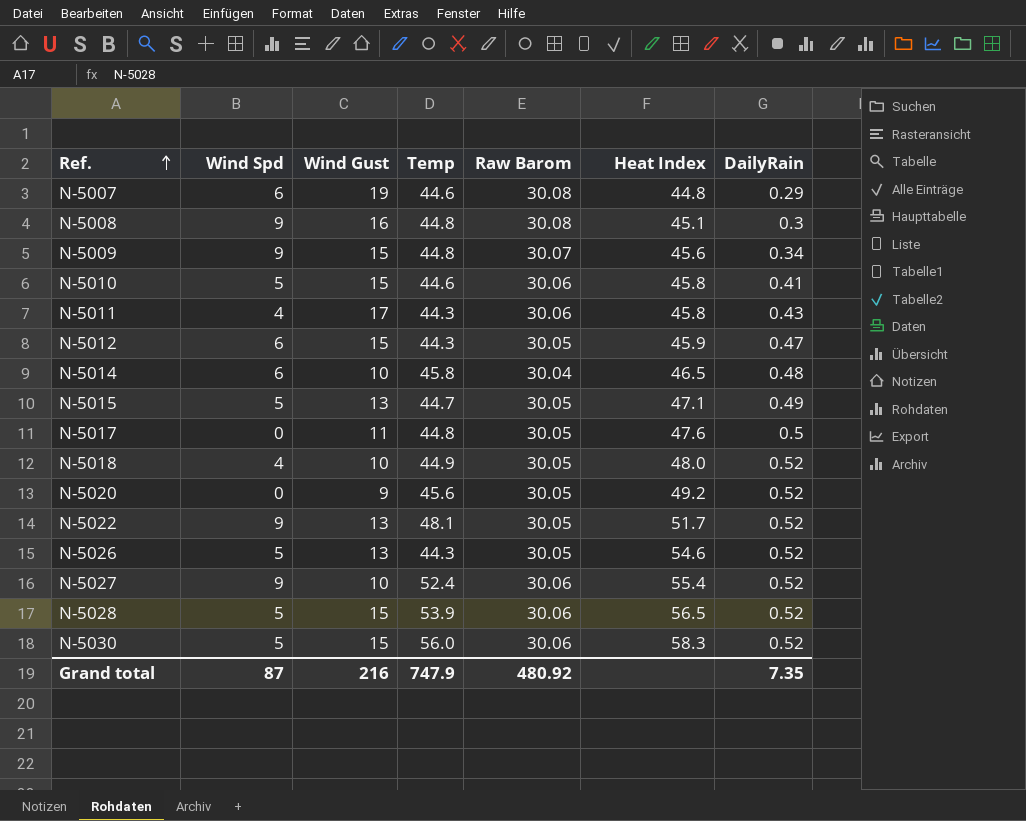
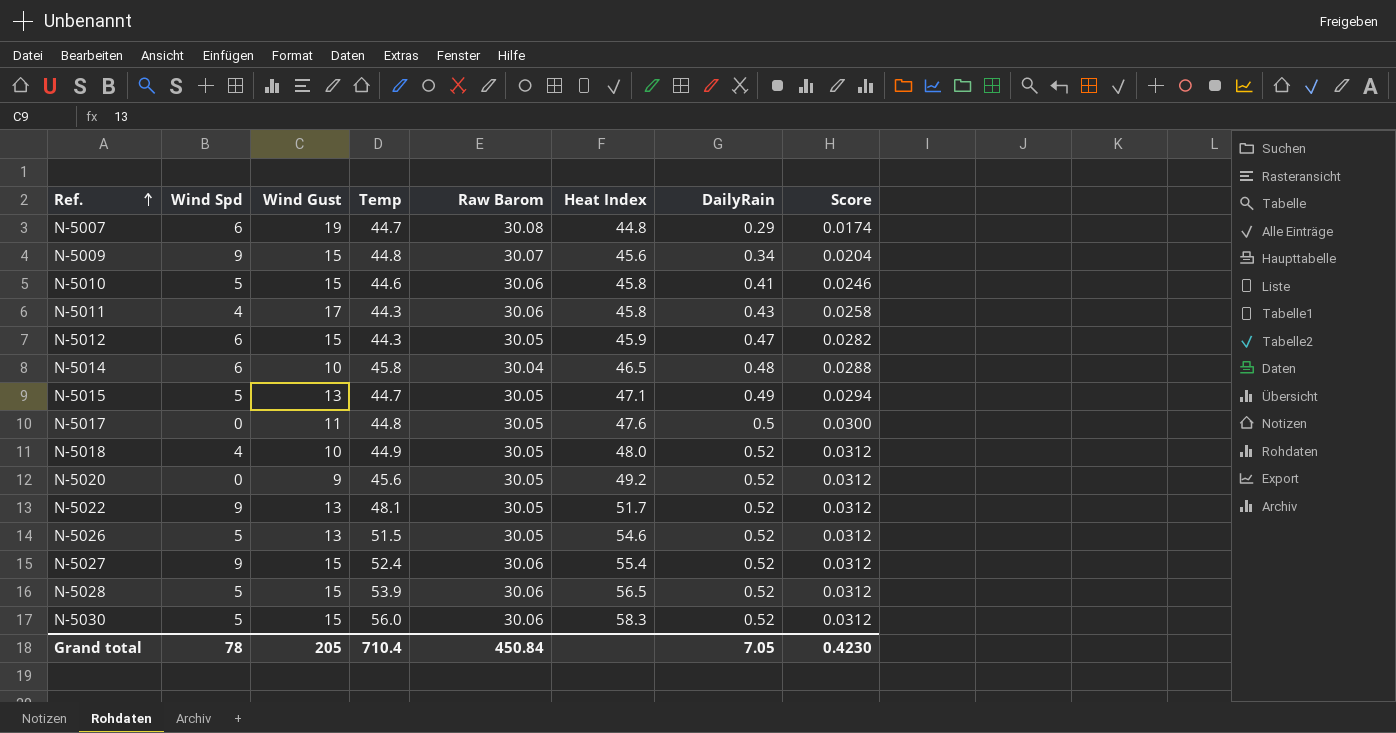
column Score | formula: none -> [DailyRain] * 0.06
row N-5008: 9 | 16 | 44.8 | 30.08 | 45.1 | 0.3 -> none
N-5007 | Temp: 44.6 -> 44.7
N-5026 | Temp: 44.3 -> 51.5
N-5027 | Wind Gust: 10 -> 15
Grand total | Wind Spd: 87 -> 78
Grand total | Wind Gust: 216 -> 205
Grand total | Temp: 747.9 -> 710.4
Grand total | Raw Barom: 480.92 -> 450.84
Grand total | DailyRain: 7.35 -> 7.05

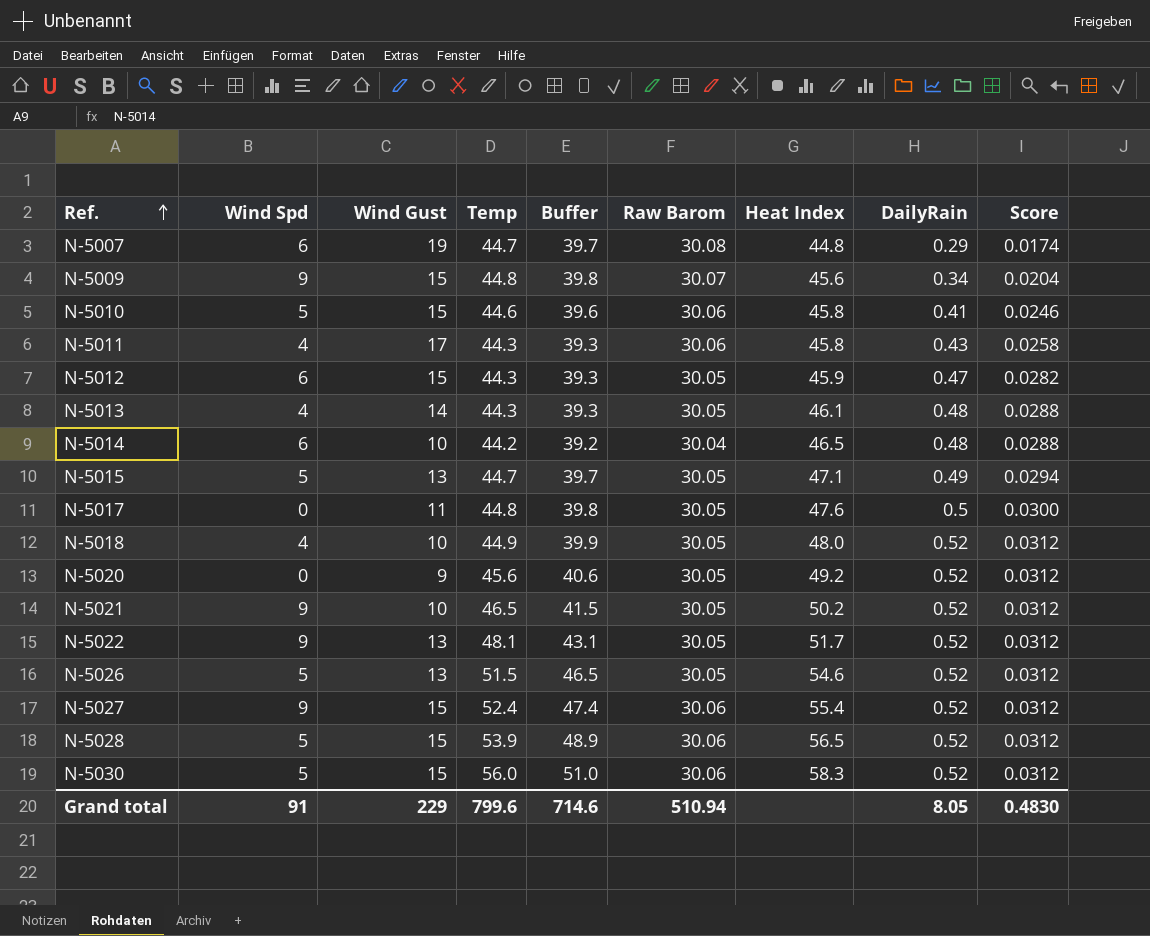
column Buffer | formula: none -> [Temp] - 5
row N-5013: none -> 4 | 14 | 44.3 | 39.3 | 30.05 | 46.1 | 0.48 | 0.0288
N-5014 | Temp: 45.8 -> 44.2
row N-5021: none -> 9 | 10 | 46.5 | 41.5 | 30.05 | 50.2 | 0.52 | 0.0312
Grand total | Wind Spd: 78 -> 91
Grand total | Wind Gust: 205 -> 229
Grand total | Temp: 710.4 -> 799.6
Grand total | Raw Barom: 450.84 -> 510.94
Grand total | DailyRain: 7.05 -> 8.05
Grand total | Score: 0.4230 -> 0.4830

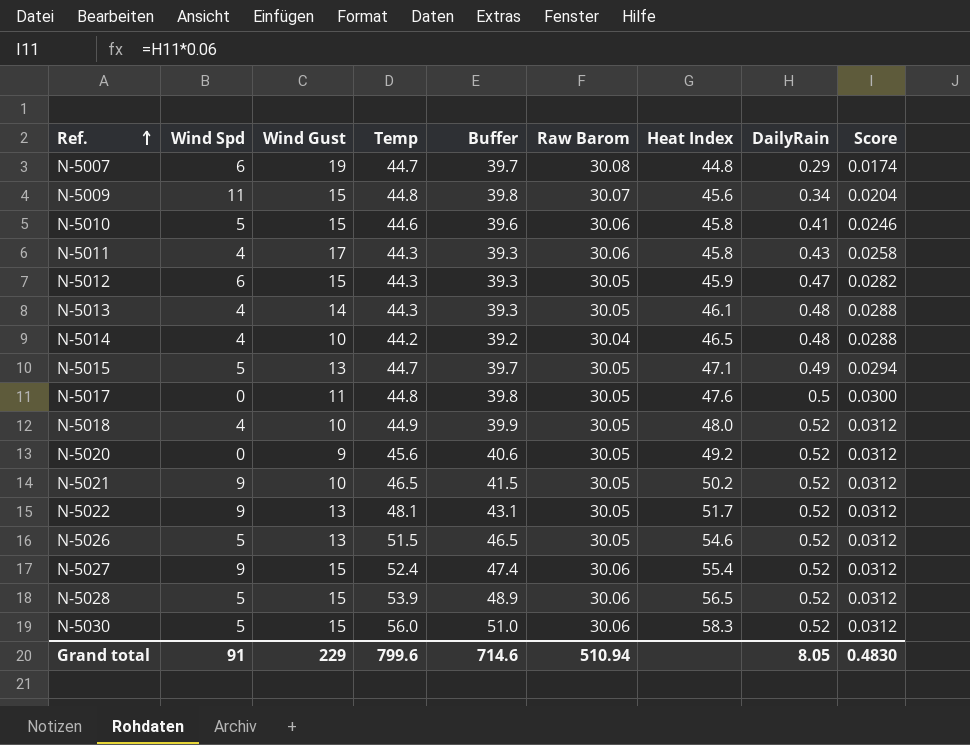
N-5009 | Wind Spd: 9 -> 11
N-5014 | Wind Spd: 6 -> 4

